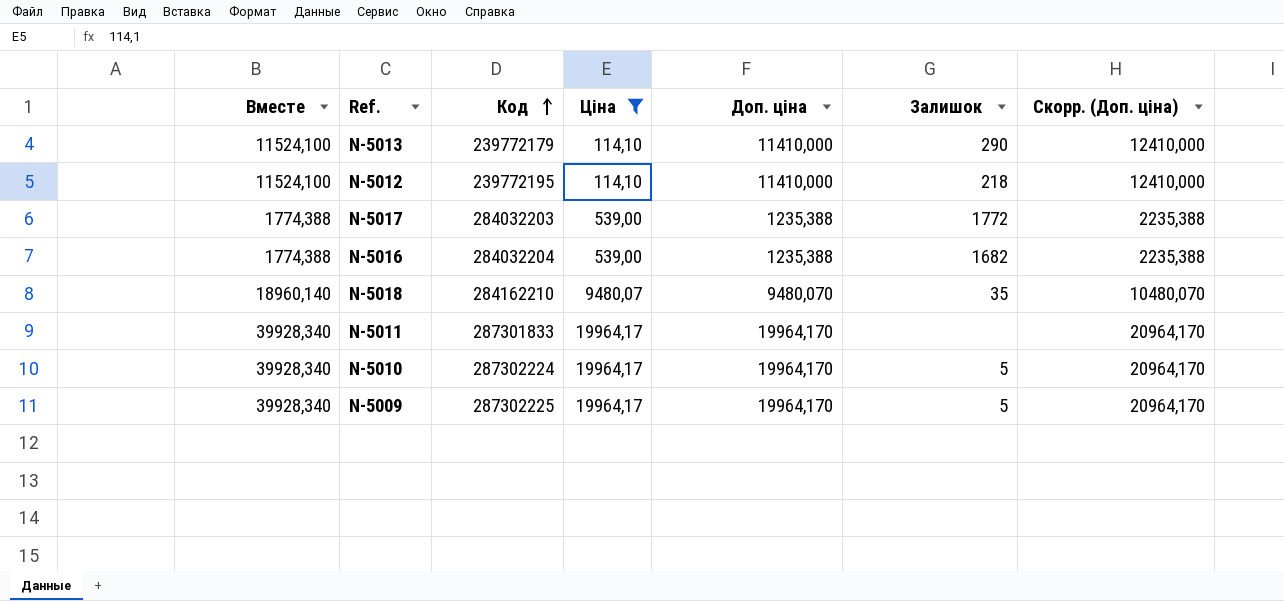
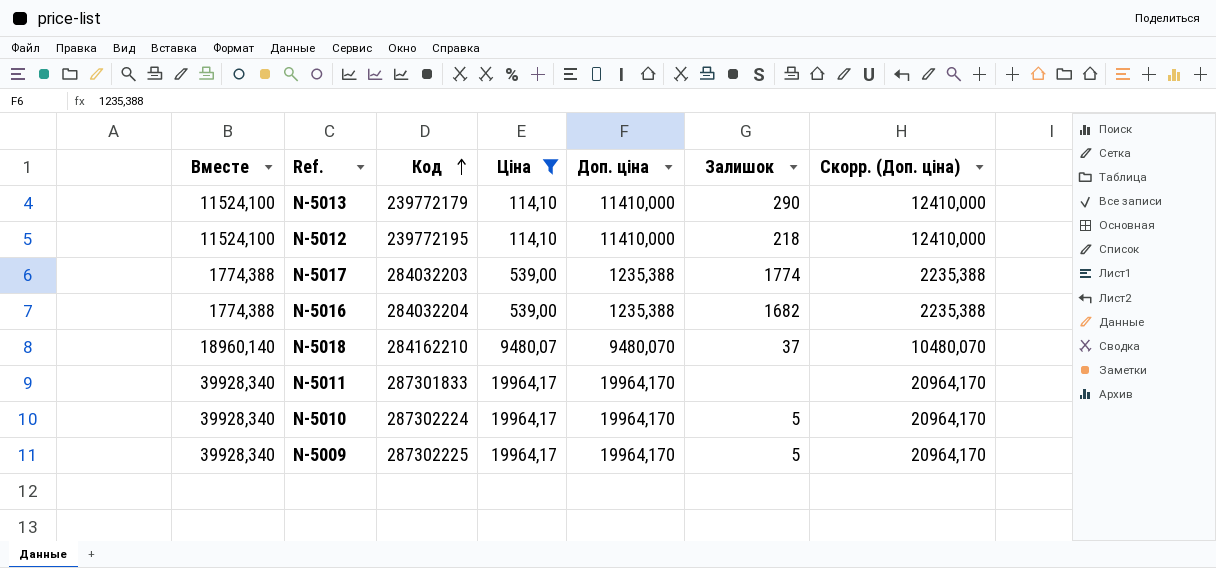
N-5017 | Залишок: 1772 -> 1774
N-5018 | Залишок: 35 -> 37

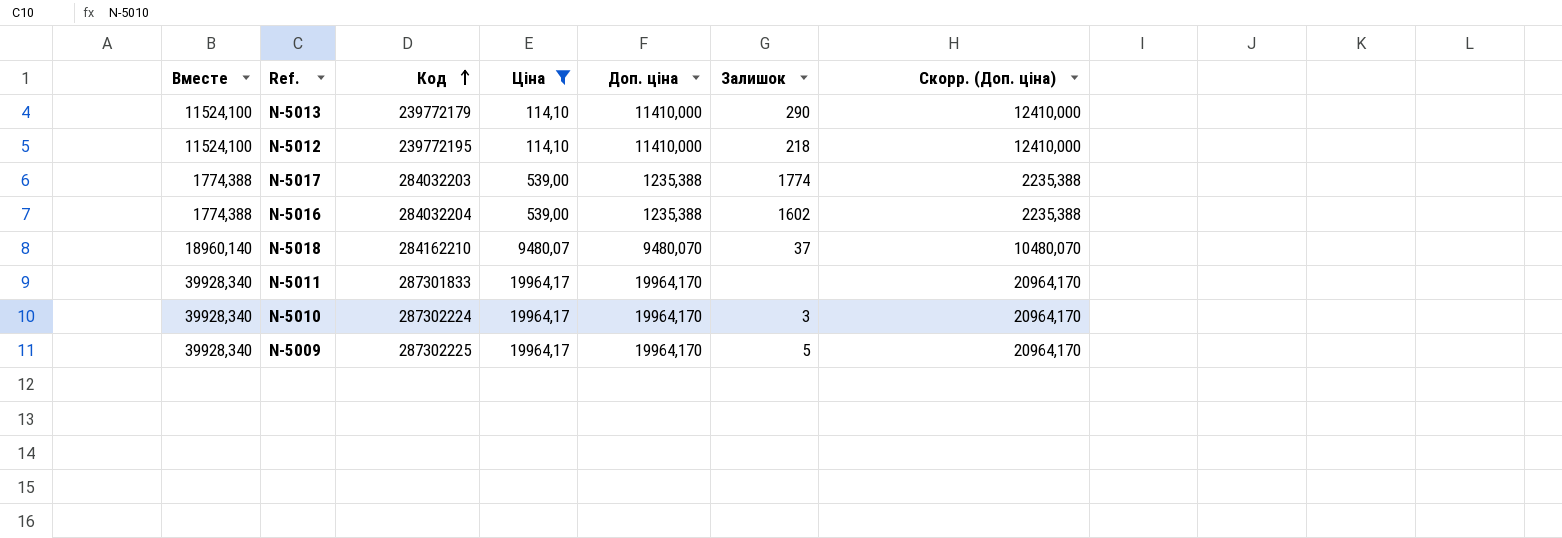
N-5016 | Залишок: 1682 -> 1602
N-5010 | Залишок: 5 -> 3

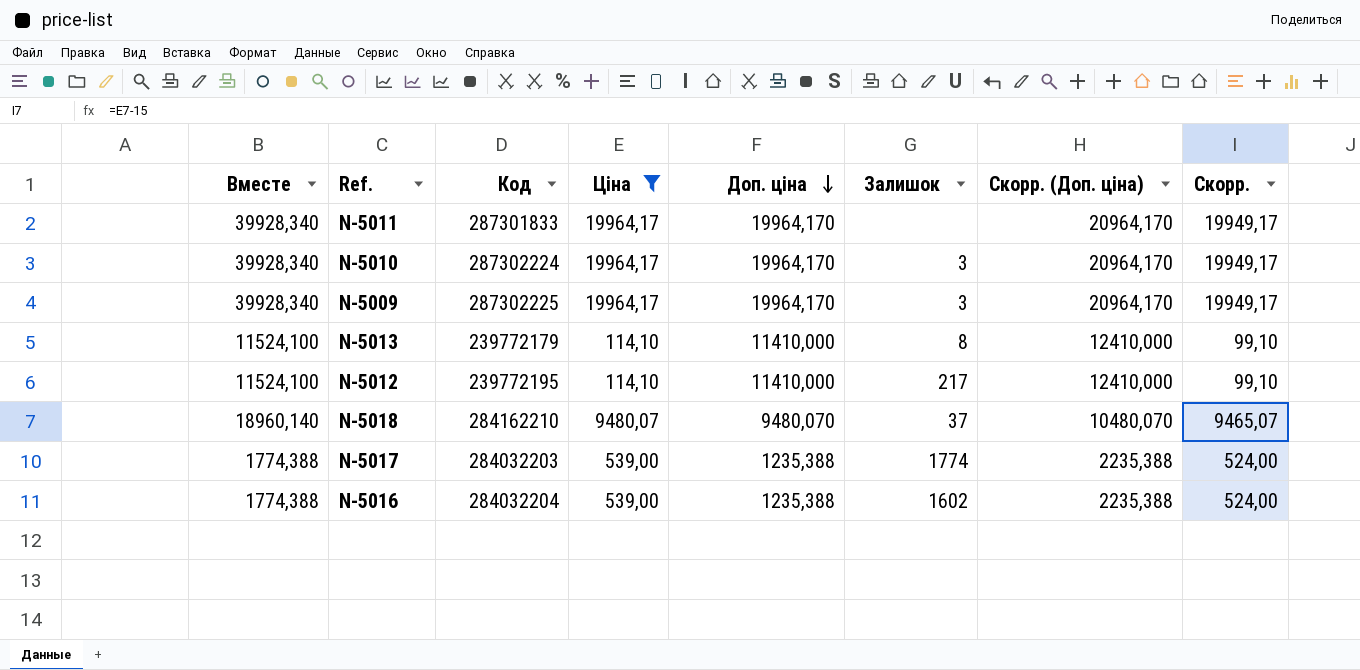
row order: Код ascending -> Доп. ціна descending
column Скорр. | formula: none -> [Ціна] - 15
N-5009 | Залишок: 5 -> 3
N-5013 | Залишок: 290 -> 8
N-5012 | Залишок: 218 -> 217

